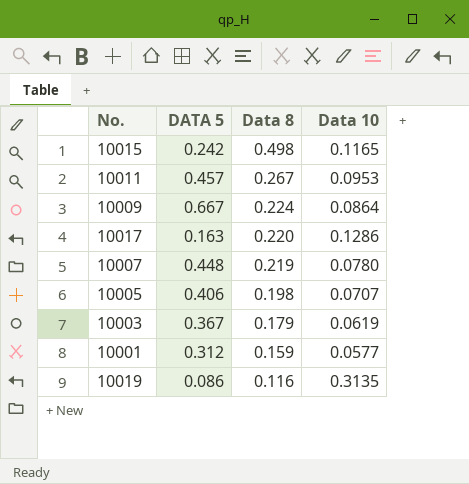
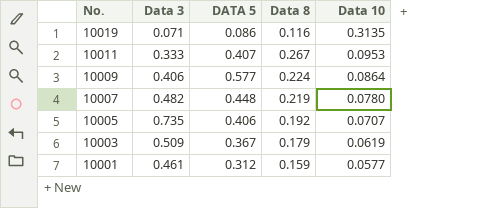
row order: Data 8 descending -> No. descending
column Data 3 | position: none -> 2
row 10015: 0.242 | 0.498 | 0.1165 -> none
row 10017: 0.163 | 0.220 | 0.1286 -> none
10011 | DATA 5: 0.457 -> 0.407
10009 | DATA 5: 0.667 -> 0.577
10005 | Data 8: 0.198 -> 0.192

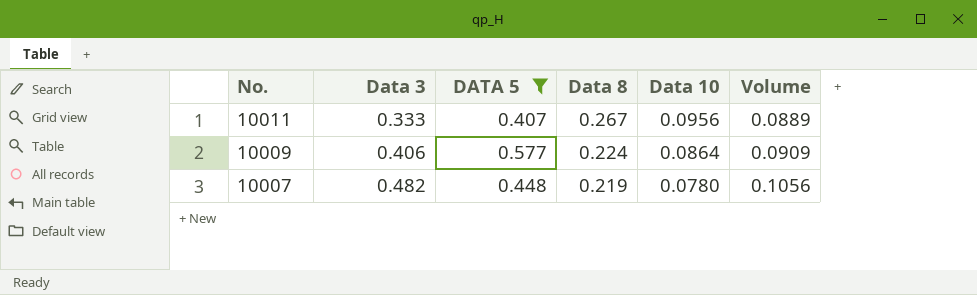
filter: none -> DATA 5 >= 0.407
column Volume | formula: none -> [Data 3] * [Data 8]
10011 | Data 10: 0.0953 -> 0.0956

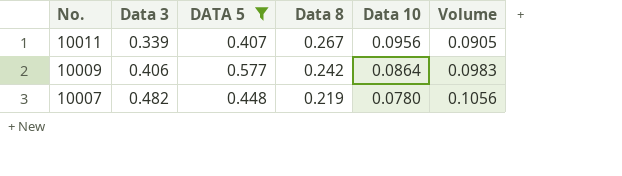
10011 | Data 3: 0.333 -> 0.339
10011 | Volume: 0.0889 -> 0.0905
10009 | Data 8: 0.224 -> 0.242
10009 | Volume: 0.0909 -> 0.0983

